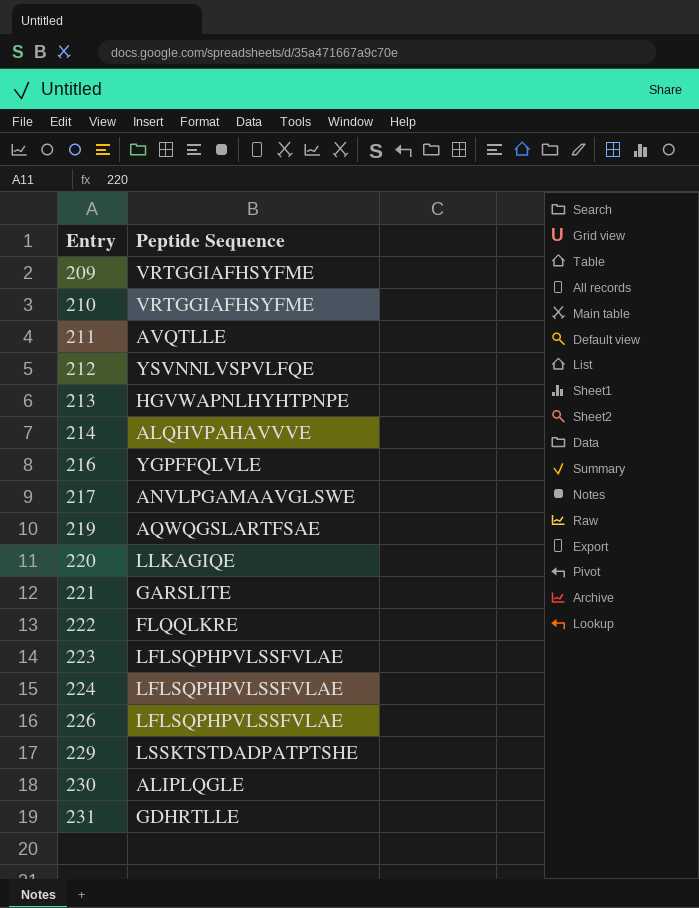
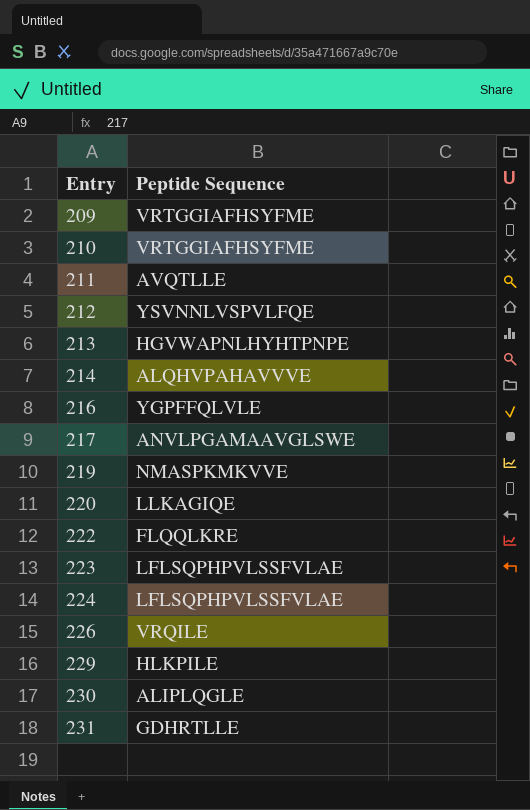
row 221: GARSLITE -> none
219 | Peptide Sequence: AQWQGSLARTFSAE -> NMASPKMKVVE
226 | Peptide Sequence: LFLSQPHPVLSSFVLAE -> VRQILE
229 | Peptide Sequence: LSSKTSTDADPATPTSHE -> HLKPILE

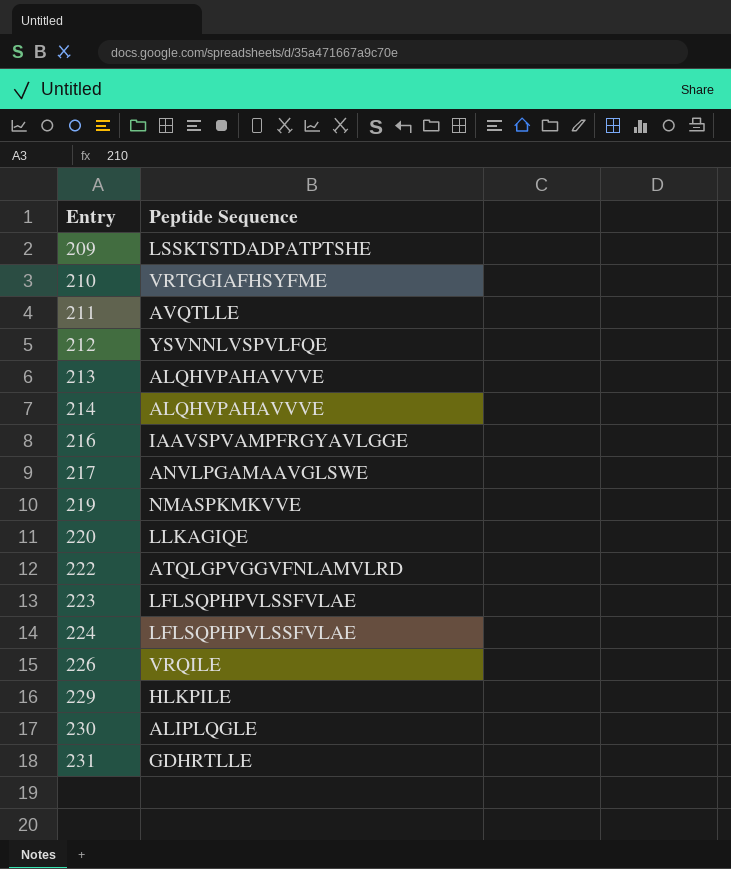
209 | Peptide Sequence: VRTGGIAFHSYFME -> LSSKTSTDADPATPTSHE
213 | Peptide Sequence: HGVWAPNLHYHTPNPE -> ALQHVPAHAVVVE
216 | Peptide Sequence: YGPFFQLVLE -> IAAVSPVAMPFRGYAVLGGE
222 | Peptide Sequence: FLQQLKRE -> ATQLGPVGGVFNLAMVLRD

